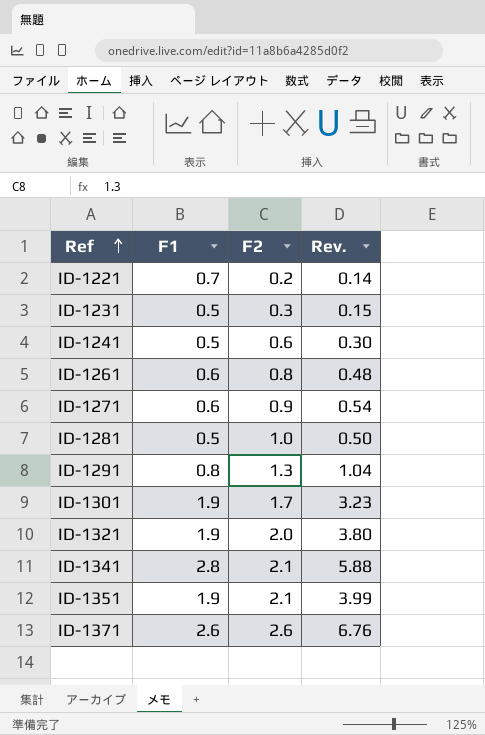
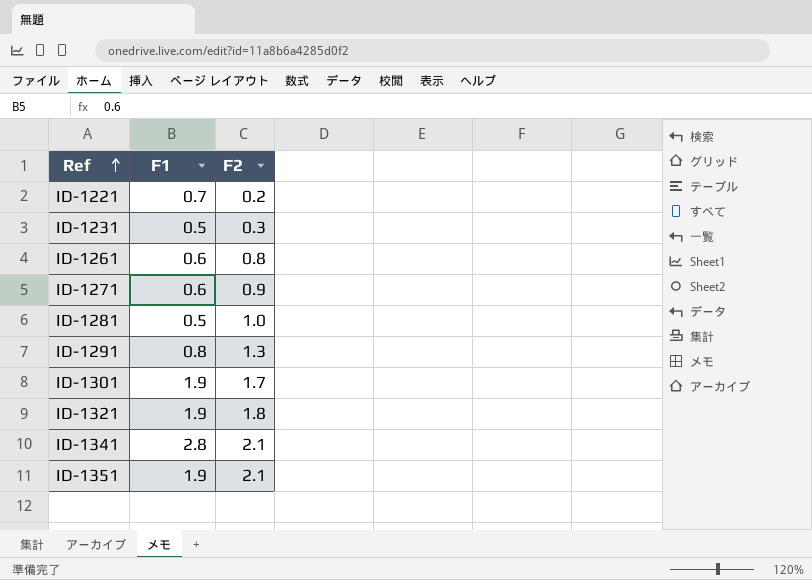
column Rev. | formula: [F1] * [F2] -> none
row ID-1241: 0.5 | 0.6 | 0.30 -> none
row ID-1371: 2.6 | 2.6 | 6.76 -> none
ID-1321 | F2: 2.0 -> 1.8

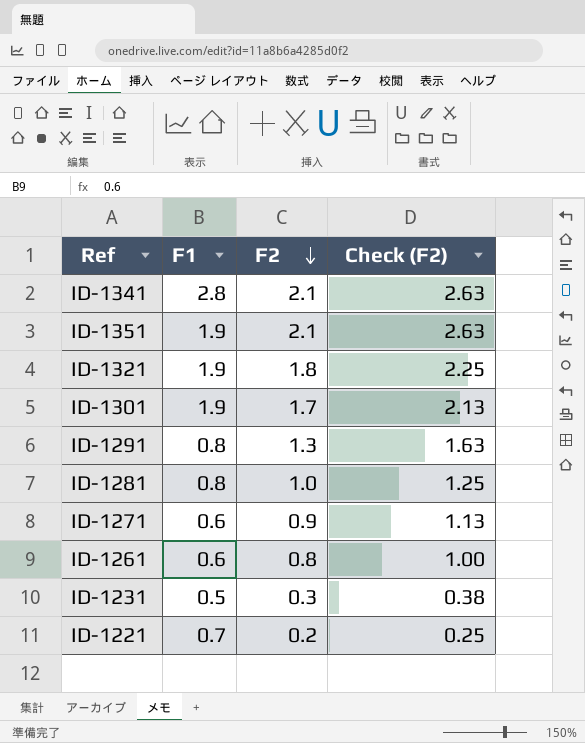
row order: Ref ascending -> F2 descending
column Check (F2) | formula: none -> [F2] * 1.25
ID-1281 | F1: 0.5 -> 0.8

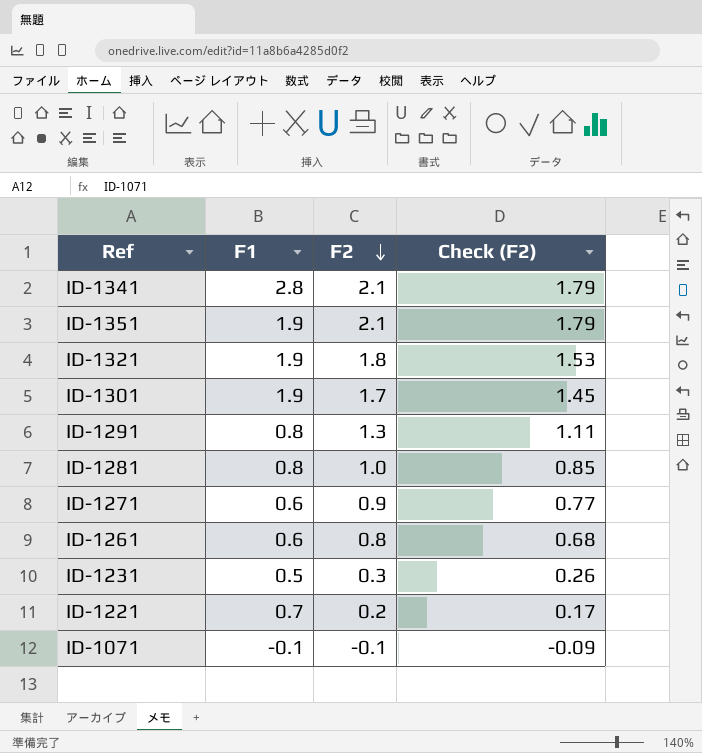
column Check (F2) | formula: [F2] * 1.25 -> [F2] * 0.85
row ID-1071: none -> -0.1 | -0.1 | -0.09

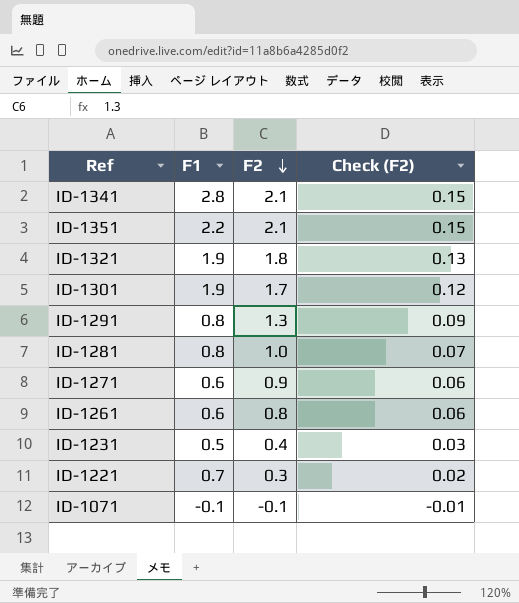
column Check (F2) | formula: [F2] * 0.85 -> [F2] * 0.07
ID-1351 | F1: 1.9 -> 2.2
ID-1231 | F2: 0.3 -> 0.4
ID-1221 | F2: 0.2 -> 0.3

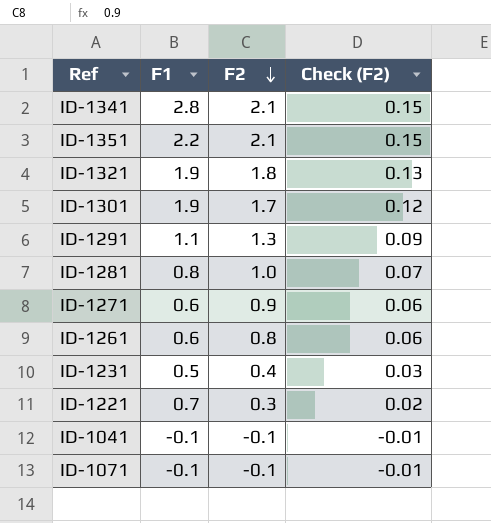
ID-1291 | F1: 0.8 -> 1.1
row ID-1041: none -> -0.1 | -0.1 | -0.01

